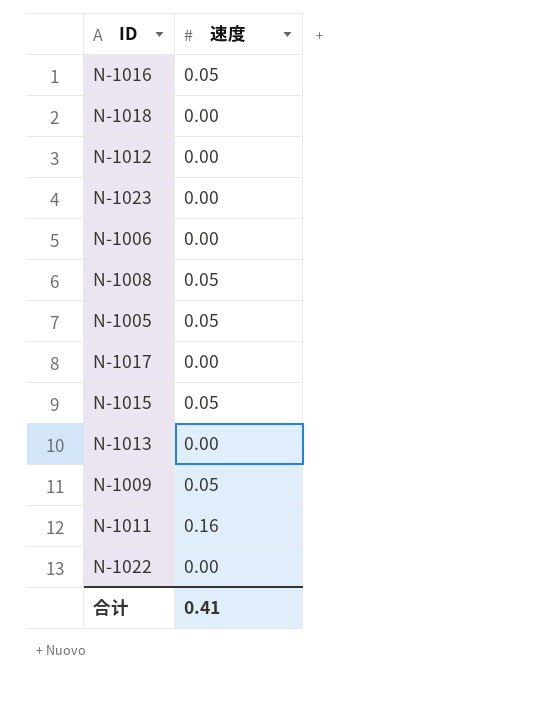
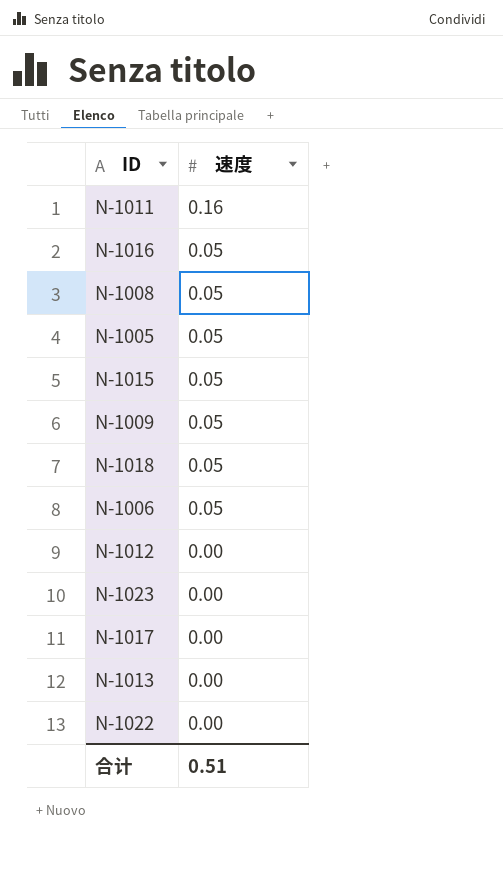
row order: none -> 速度 descending
N-1018 | 速度: 0.00 -> 0.05
N-1006 | 速度: 0.00 -> 0.05
合计 | 速度: 0.41 -> 0.51

